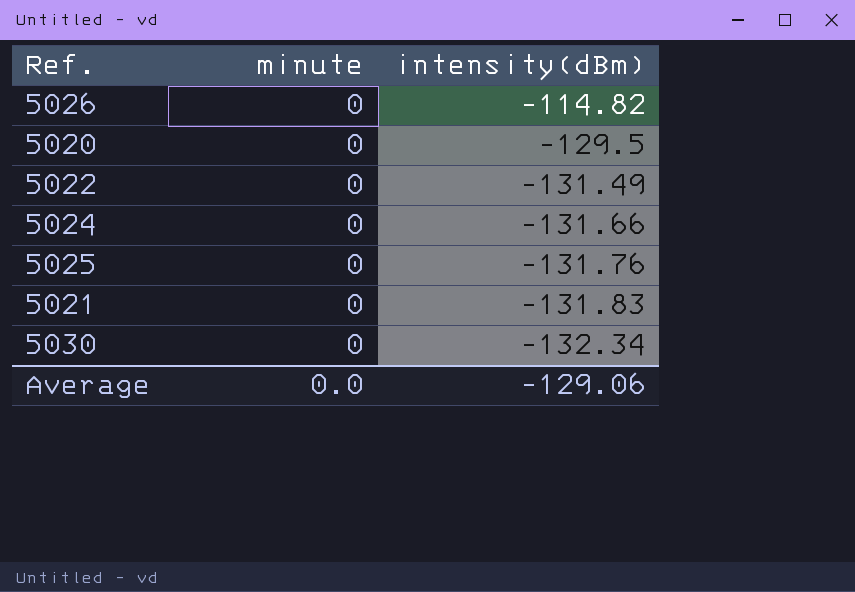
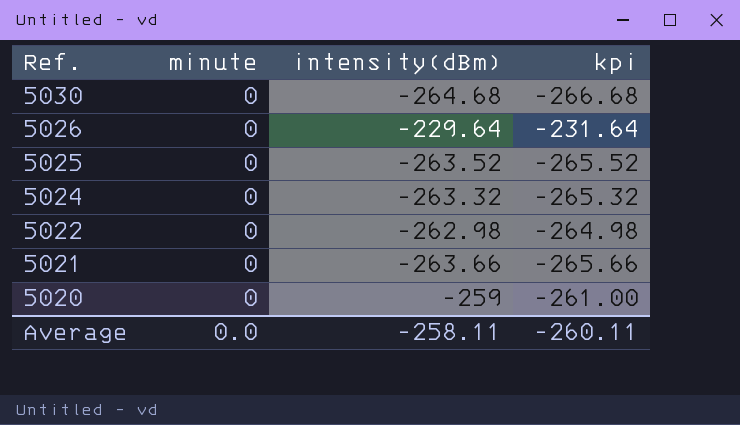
row order: intensity(dBm) descending -> Ref. descending
column kpi | formula: none -> [intensity(dBm)] - 2
5030 | intensity(dBm): -132.34 -> -264.68
5026 | intensity(dBm): -114.82 -> -229.64
5025 | intensity(dBm): -131.76 -> -263.52
5024 | intensity(dBm): -131.66 -> -263.32
5022 | intensity(dBm): -131.49 -> -262.98
5021 | intensity(dBm): -131.83 -> -263.66
5020 | intensity(dBm): -129.5 -> -259
Average | intensity(dBm): -129.06 -> -258.11

